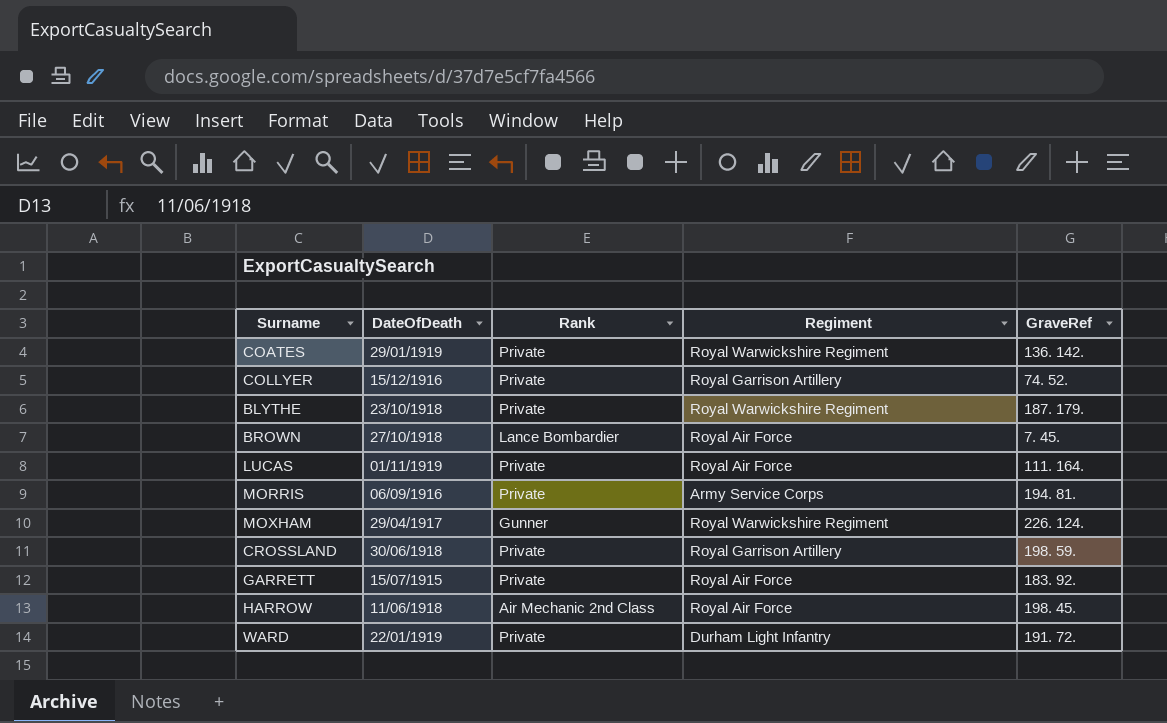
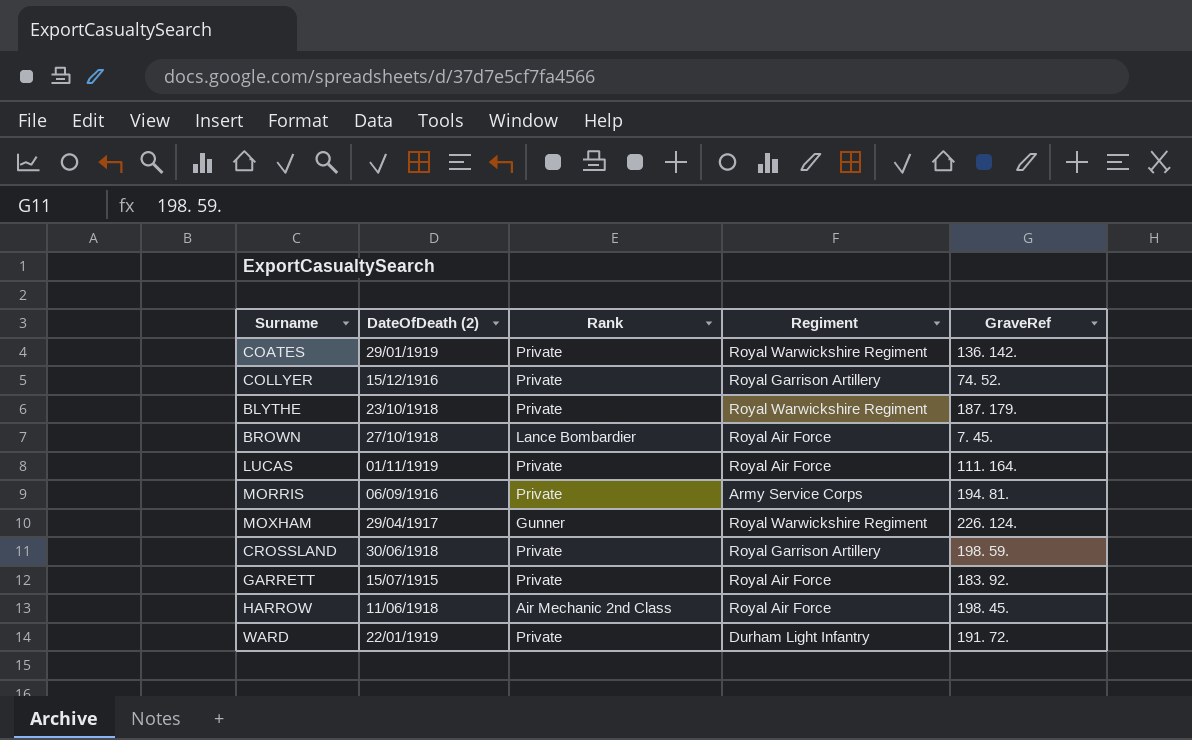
column name: DateOfDeath -> DateOfDeath (2)

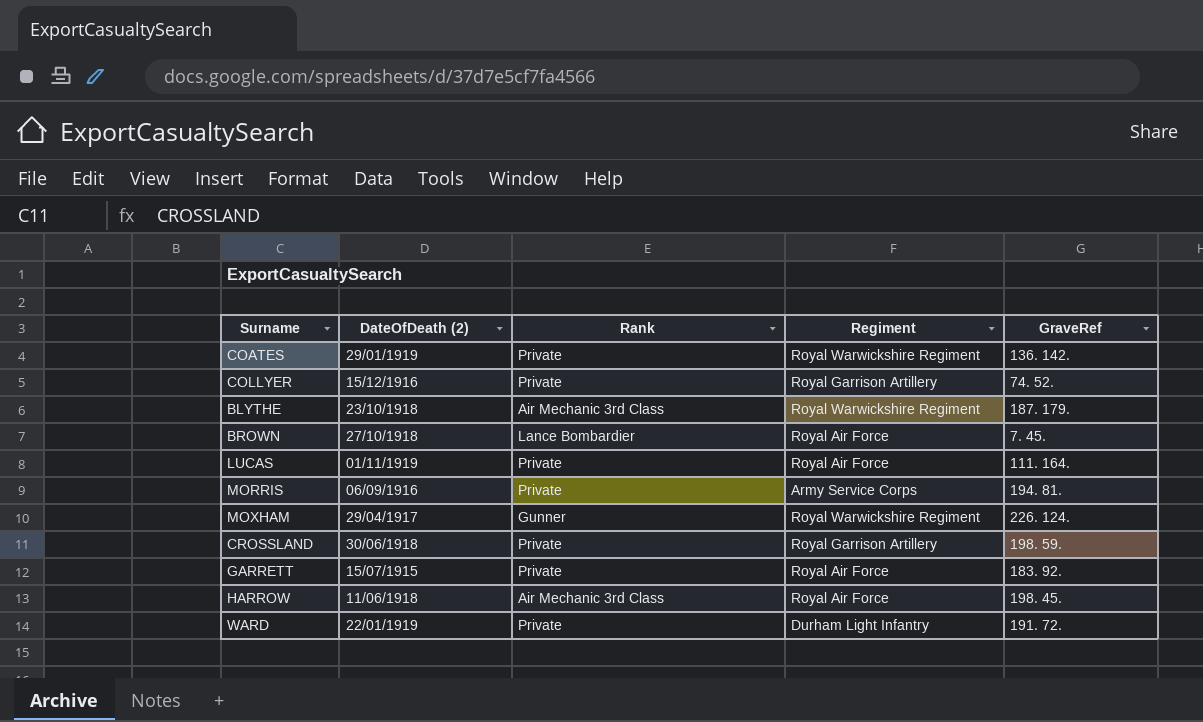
BLYTHE | Rank: Private -> Air Mechanic 3rd Class
HARROW | Rank: Air Mechanic 2nd Class -> Air Mechanic 3rd Class

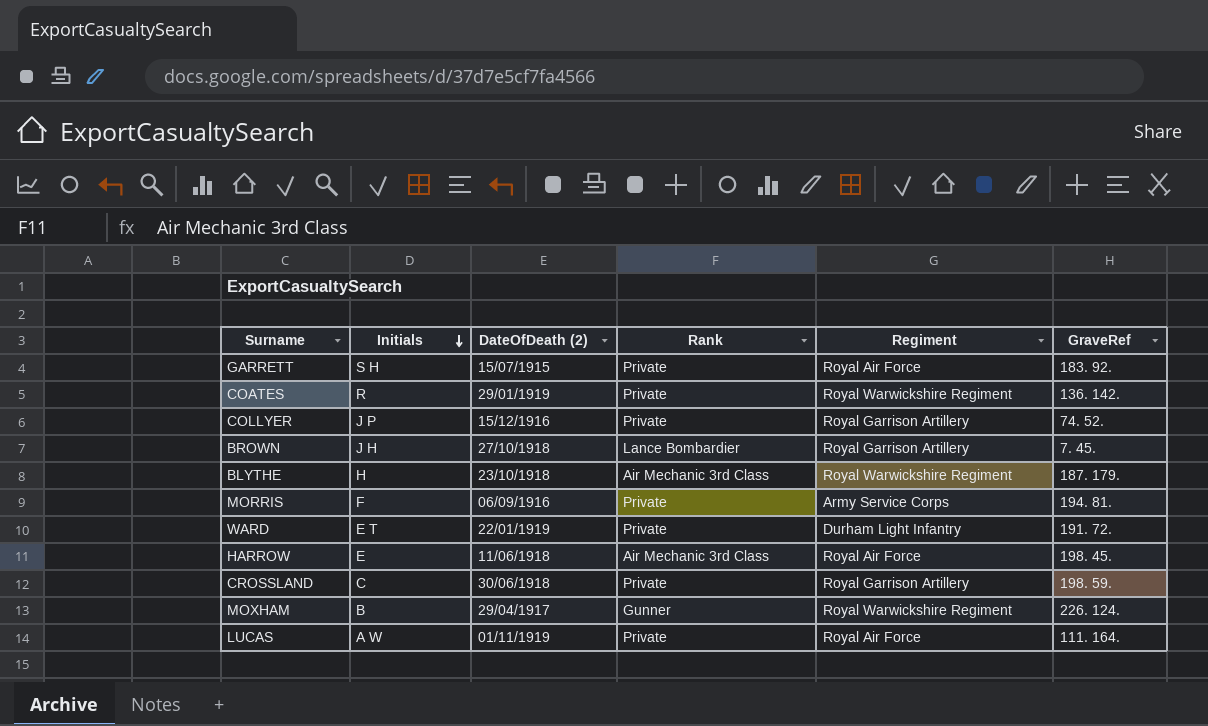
row order: none -> Initials descending
column Initials | position: none -> 2
BROWN | Regiment: Royal Air Force -> Royal Garrison Artillery

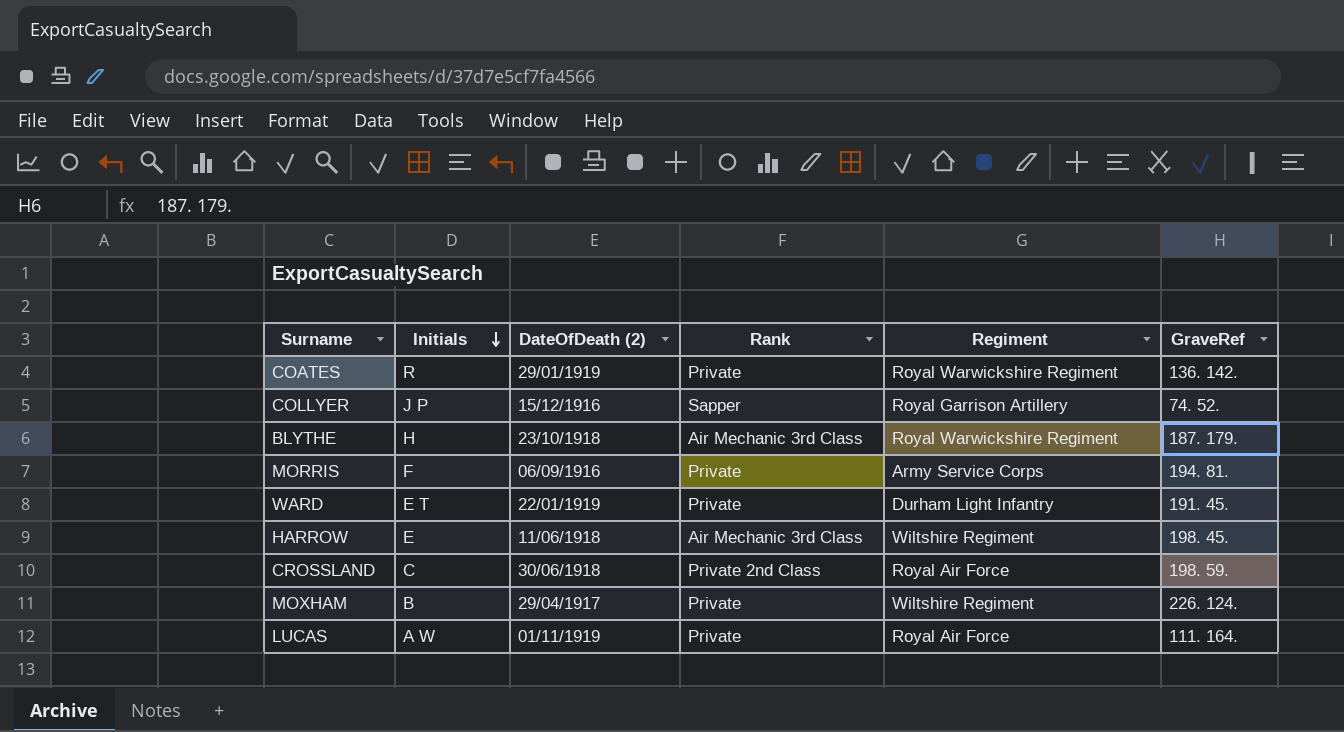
row GARRETT: S H | 15/07/1915 | Private | Royal Air Force | 183. 92. -> none
row BROWN: J H | 27/10/1918 | Lance Bombardier | Royal Garrison Artillery | 7. 45. -> none
COLLYER | Rank: Private -> Sapper
WARD | GraveRef: 191. 72. -> 191. 45.
HARROW | Regiment: Royal Air Force -> Wiltshire Regiment
CROSSLAND | Rank: Private -> Private 2nd Class
CROSSLAND | Regiment: Royal Garrison Artillery -> Royal Air Force
MOXHAM | Rank: Gunner -> Private
MOXHAM | Regiment: Royal Warwickshire Regiment -> Wiltshire Regiment

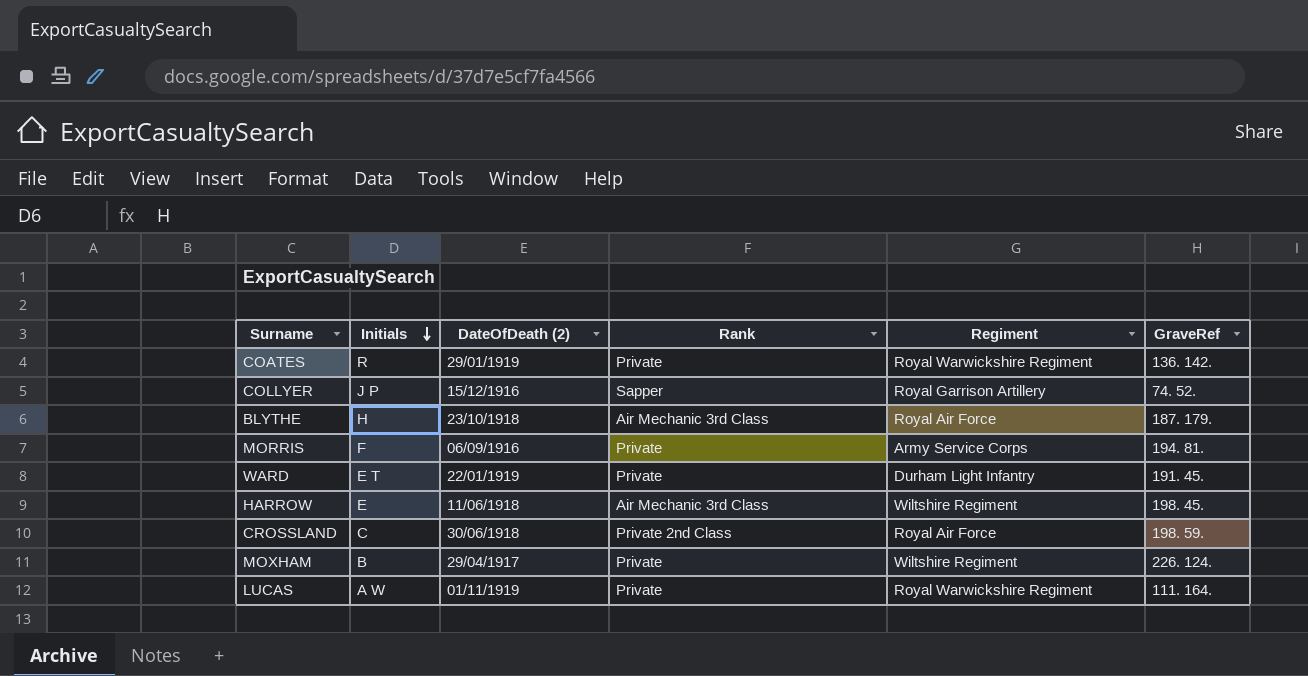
BLYTHE | Regiment: Royal Warwickshire Regiment -> Royal Air Force
LUCAS | Regiment: Royal Air Force -> Royal Warwickshire Regiment

